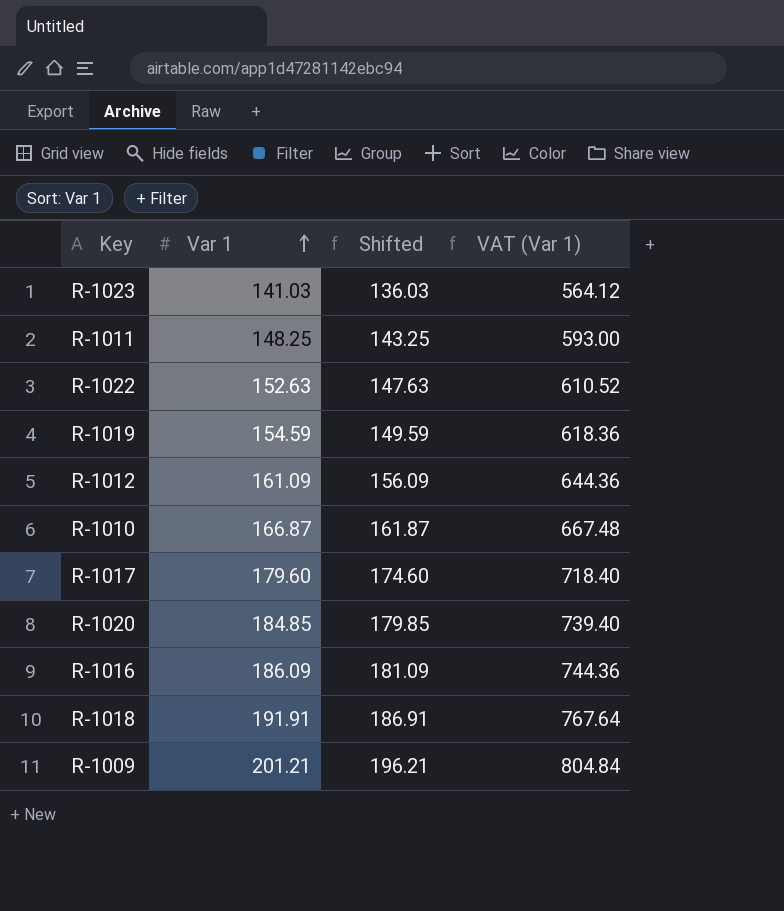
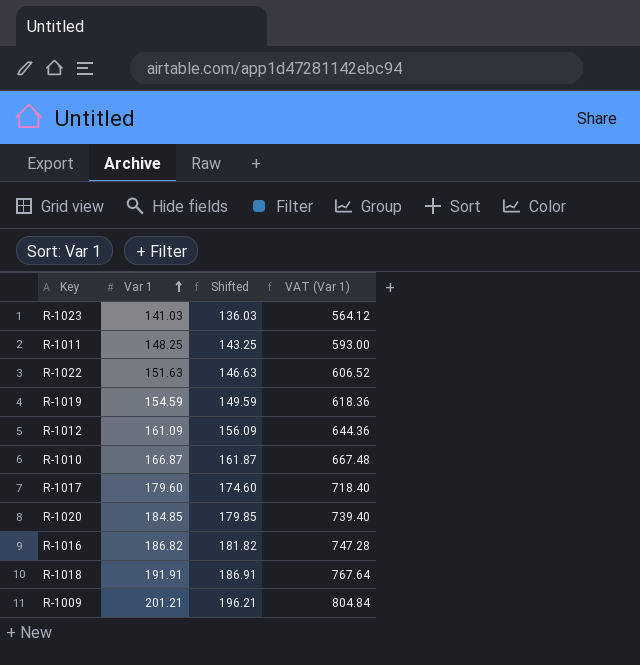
R-1022 | Var 1: 152.63 -> 151.63
R-1022 | Shifted: 147.63 -> 146.63
R-1022 | VAT (Var 1): 610.52 -> 606.52
R-1016 | Var 1: 186.09 -> 186.82
R-1016 | Shifted: 181.09 -> 181.82
R-1016 | VAT (Var 1): 744.36 -> 747.28

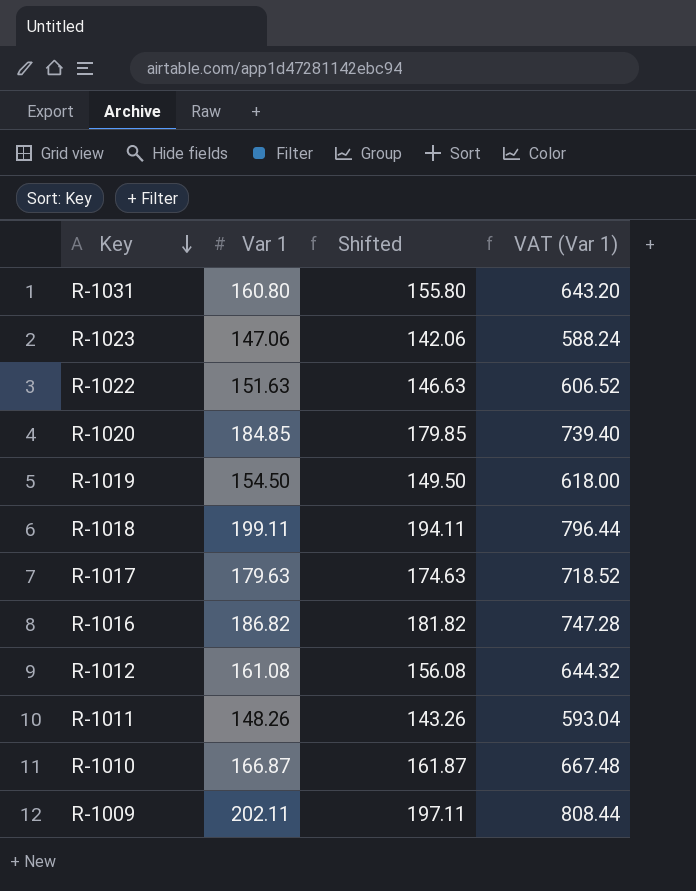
row order: Var 1 ascending -> Key descending
row R-1031: none -> 160.80 | 155.80 | 643.20
R-1023 | Var 1: 141.03 -> 147.06
R-1023 | Shifted: 136.03 -> 142.06
R-1023 | VAT (Var 1): 564.12 -> 588.24
R-1019 | Var 1: 154.59 -> 154.50
R-1019 | Shifted: 149.59 -> 149.50
R-1019 | VAT (Var 1): 618.36 -> 618.00
R-1018 | Var 1: 191.91 -> 199.11
R-1018 | Shifted: 186.91 -> 194.11
R-1018 | VAT (Var 1): 767.64 -> 796.44
R-1017 | Var 1: 179.60 -> 179.63
R-1017 | Shifted: 174.60 -> 174.63
R-1017 | VAT (Var 1): 718.40 -> 718.52
R-1012 | Var 1: 161.09 -> 161.08
R-1012 | Shifted: 156.09 -> 156.08
R-1012 | VAT (Var 1): 644.36 -> 644.32
R-1011 | Var 1: 148.25 -> 148.26
R-1011 | Shifted: 143.25 -> 143.26
R-1011 | VAT (Var 1): 593.00 -> 593.04
R-1009 | Var 1: 201.21 -> 202.11
R-1009 | Shifted: 196.21 -> 197.11
R-1009 | VAT (Var 1): 804.84 -> 808.44

